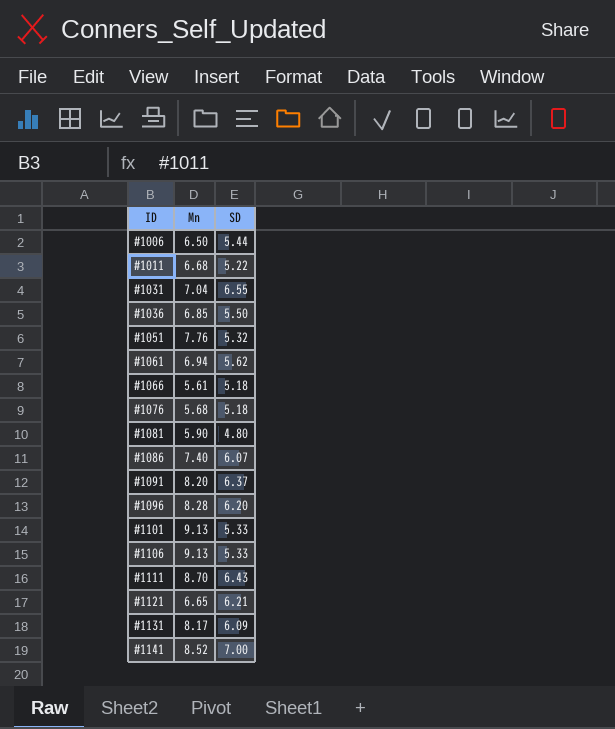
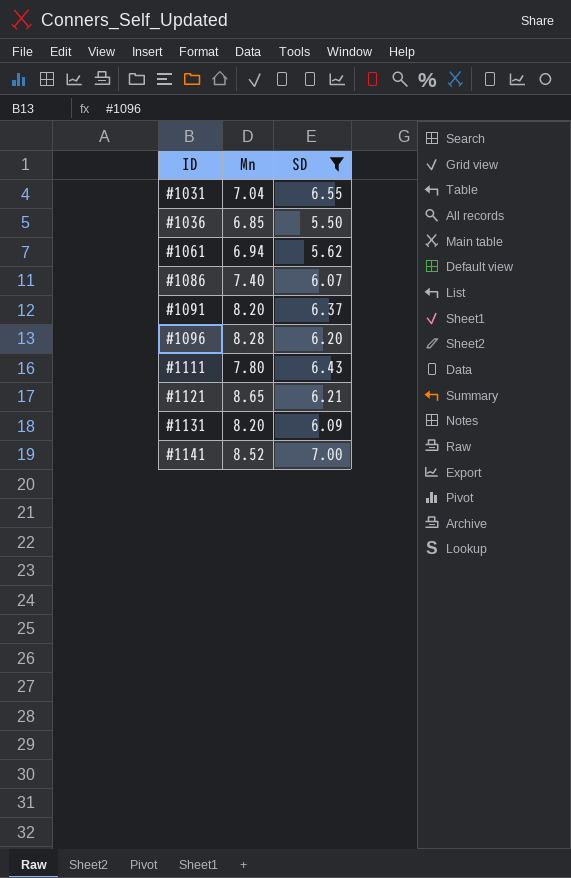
filter: none -> SD >= 5.50
#1111 | Mn: 8.70 -> 7.80
#1121 | Mn: 6.65 -> 8.65
#1131 | Mn: 8.17 -> 8.20

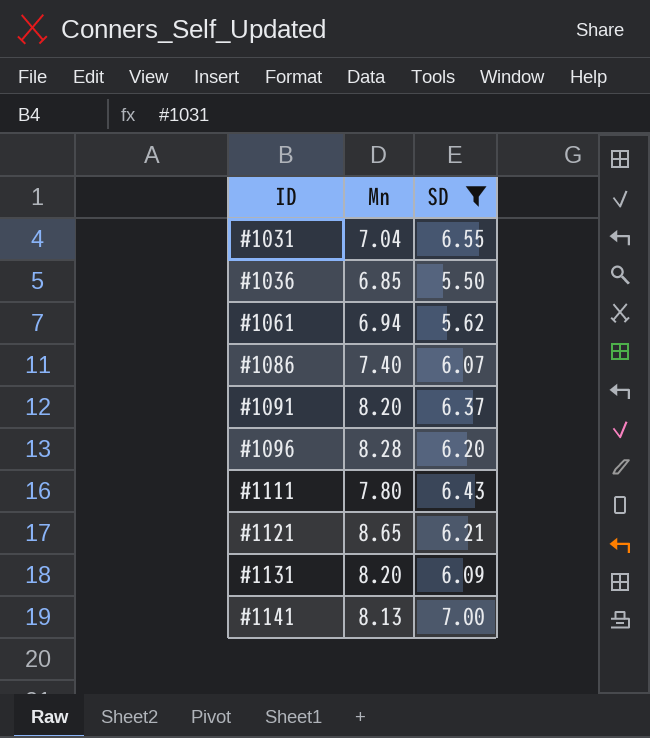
#1141 | Mn: 8.52 -> 8.13

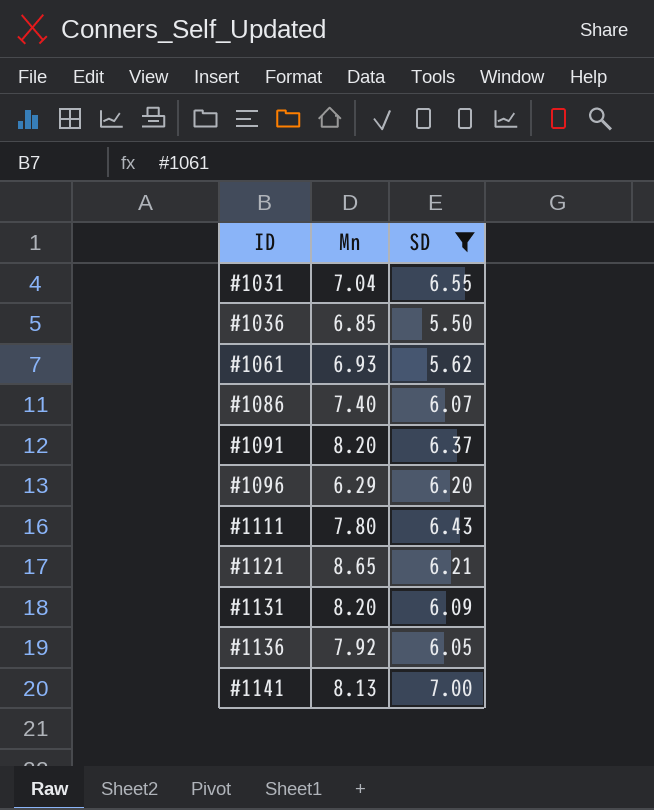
#1061 | Mn: 6.94 -> 6.93
#1096 | Mn: 8.28 -> 6.29
row #1136: none -> 7.92 | 6.05

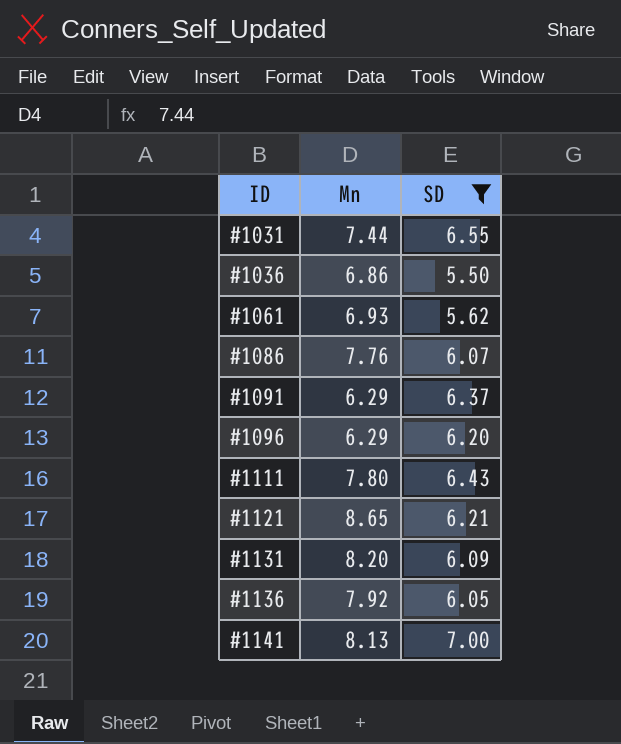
#1031 | Mn: 7.04 -> 7.44
#1036 | Mn: 6.85 -> 6.86
#1086 | Mn: 7.40 -> 7.76
#1091 | Mn: 8.20 -> 6.29

